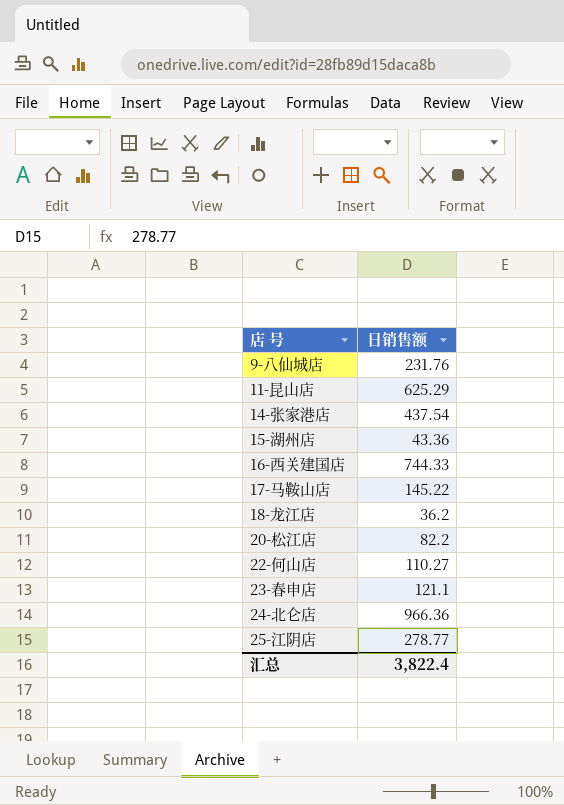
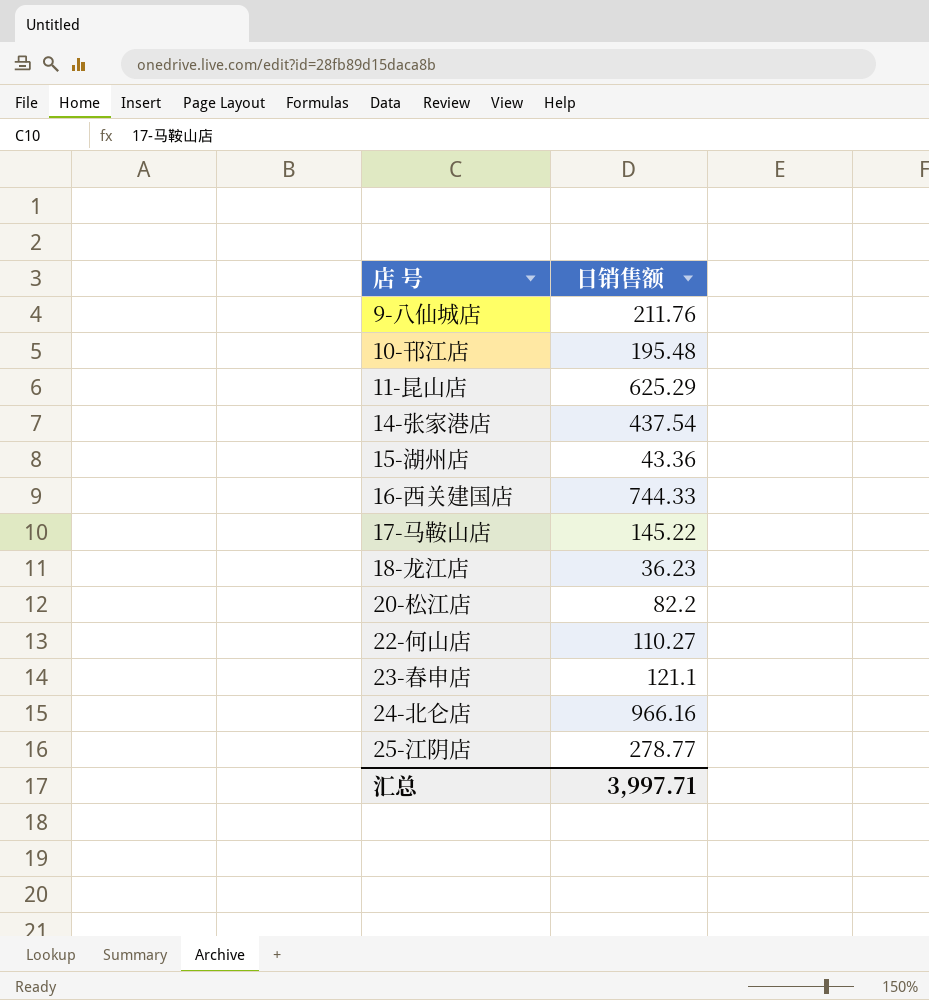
9-八仙城店 | 日销售额: 231.76 -> 211.76
row 10-邗江店: none -> 195.48
18-龙江店 | 日销售额: 36.2 -> 36.23
24-北仑店 | 日销售额: 966.36 -> 966.16
汇总 | 日销售额: 3,822.4 -> 3,997.71

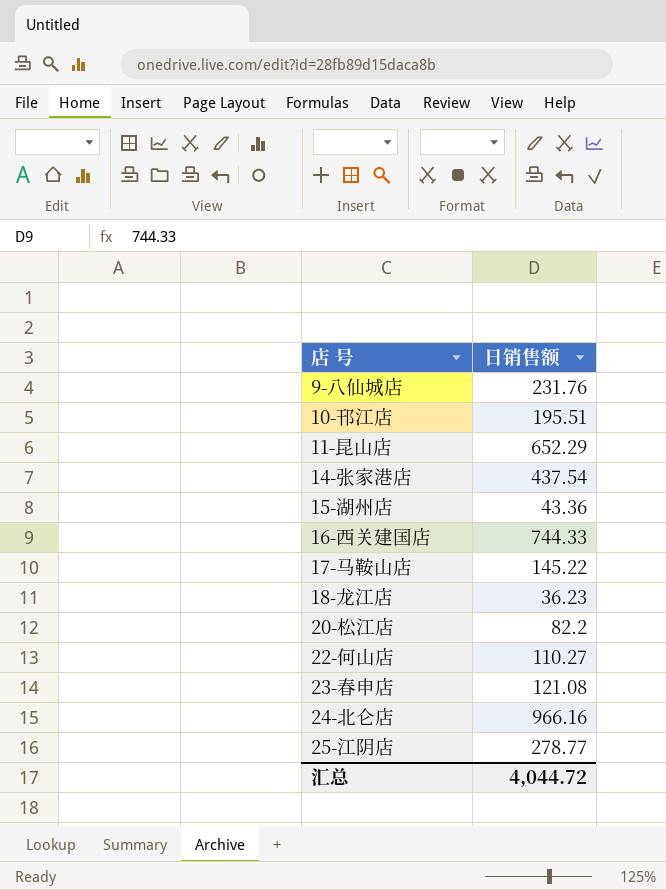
9-八仙城店 | 日销售额: 211.76 -> 231.76
10-邗江店 | 日销售额: 195.48 -> 195.51
11-昆山店 | 日销售额: 625.29 -> 652.29
23-春申店 | 日销售额: 121.1 -> 121.08
汇总 | 日销售额: 3,997.71 -> 4,044.72

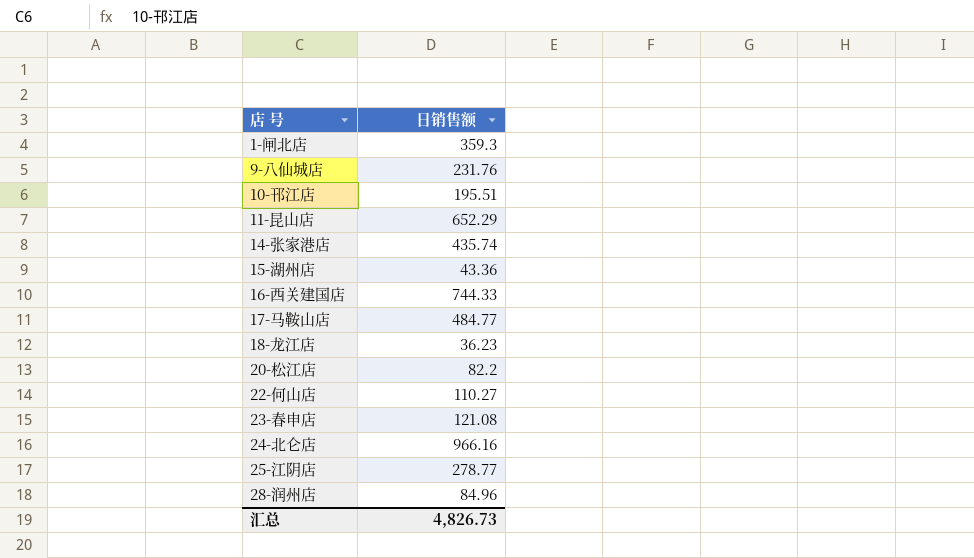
row 1-闸北店: none -> 359.3
14-张家港店 | 日销售额: 437.54 -> 435.74
17-马鞍山店 | 日销售额: 145.22 -> 484.77
row 28-润州店: none -> 84.96
汇总 | 日销售额: 4,044.72 -> 4,826.73

